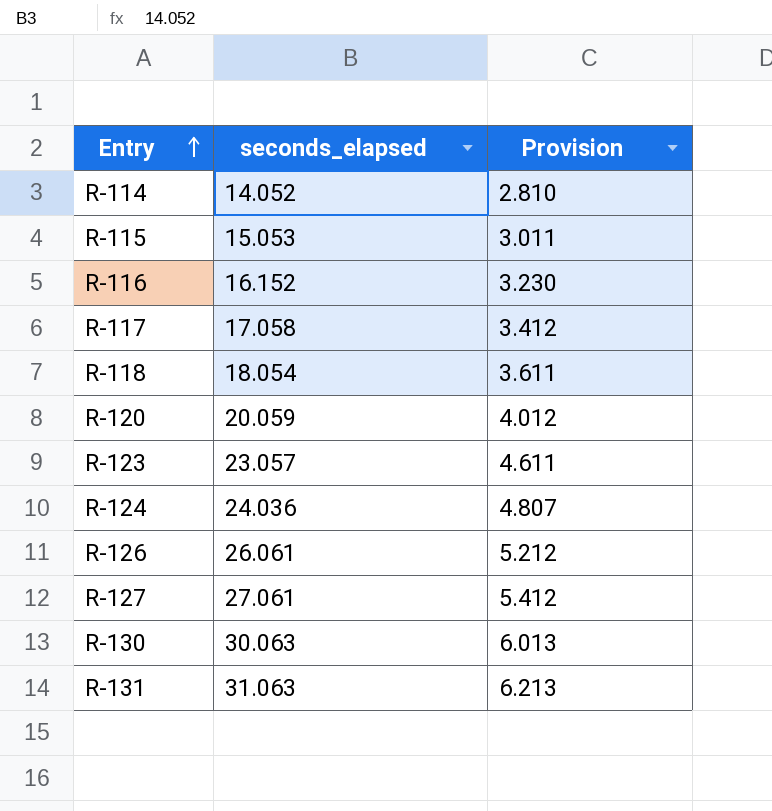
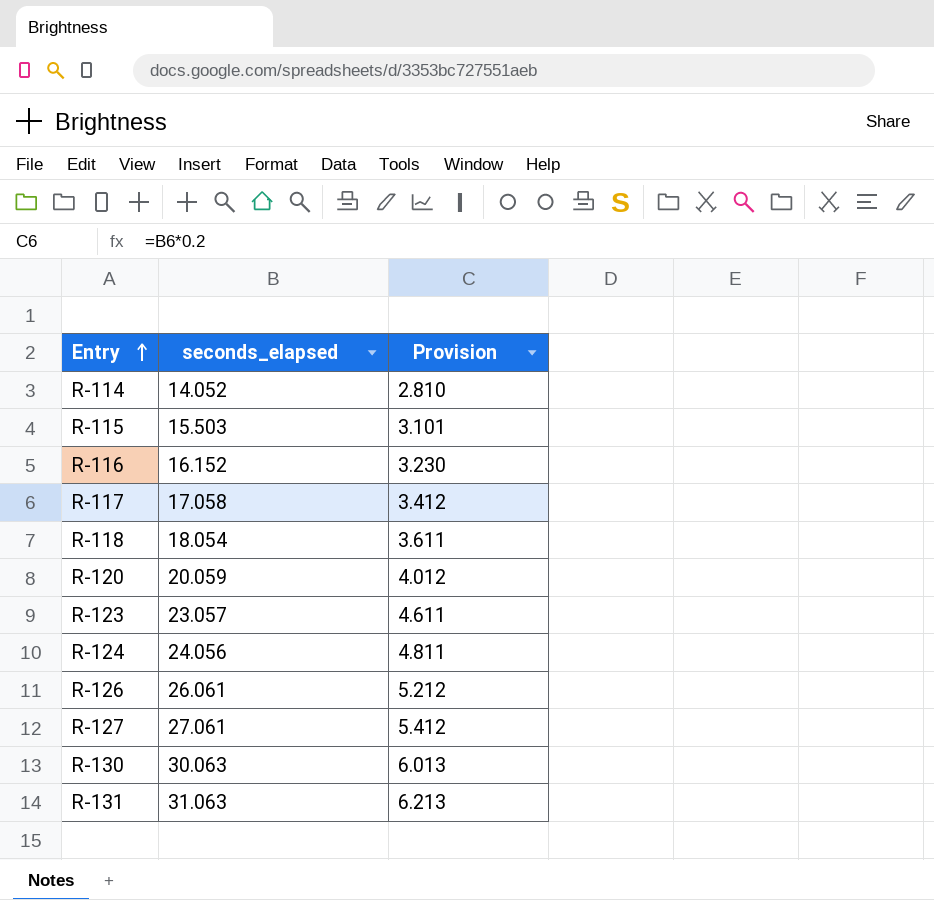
R-115 | seconds_elapsed: 15.053 -> 15.503
R-115 | Provision: 3.011 -> 3.101
R-124 | seconds_elapsed: 24.036 -> 24.056
R-124 | Provision: 4.807 -> 4.811

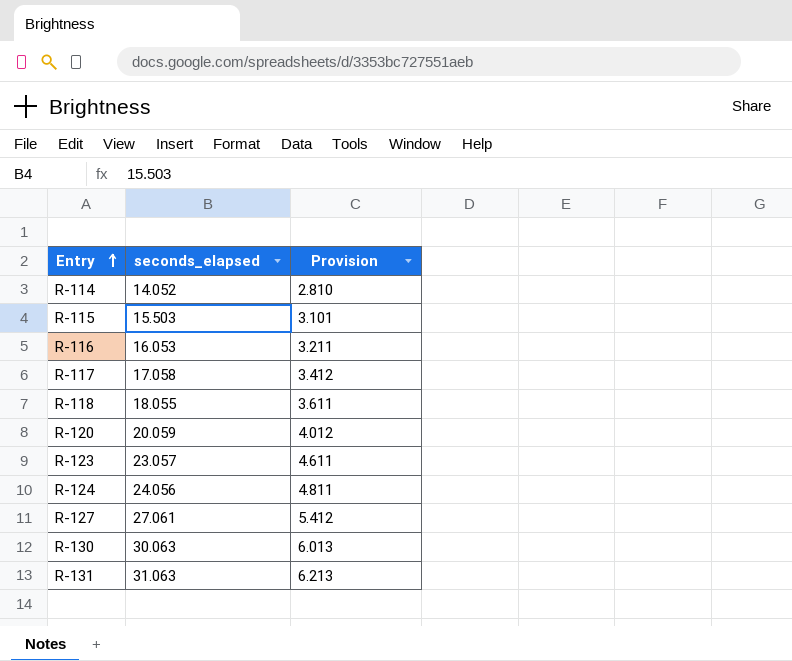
row R-126: 26.061 | 5.212 -> none
R-116 | seconds_elapsed: 16.152 -> 16.053
R-116 | Provision: 3.230 -> 3.211
R-118 | seconds_elapsed: 18.054 -> 18.055

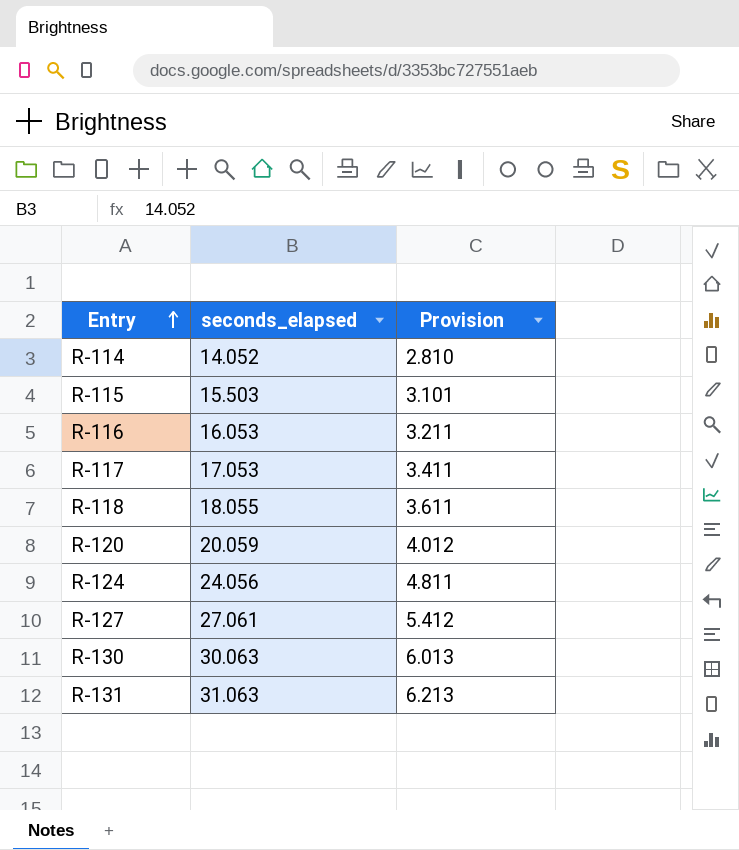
row R-123: 23.057 | 4.611 -> none
R-117 | seconds_elapsed: 17.058 -> 17.053
R-117 | Provision: 3.412 -> 3.411

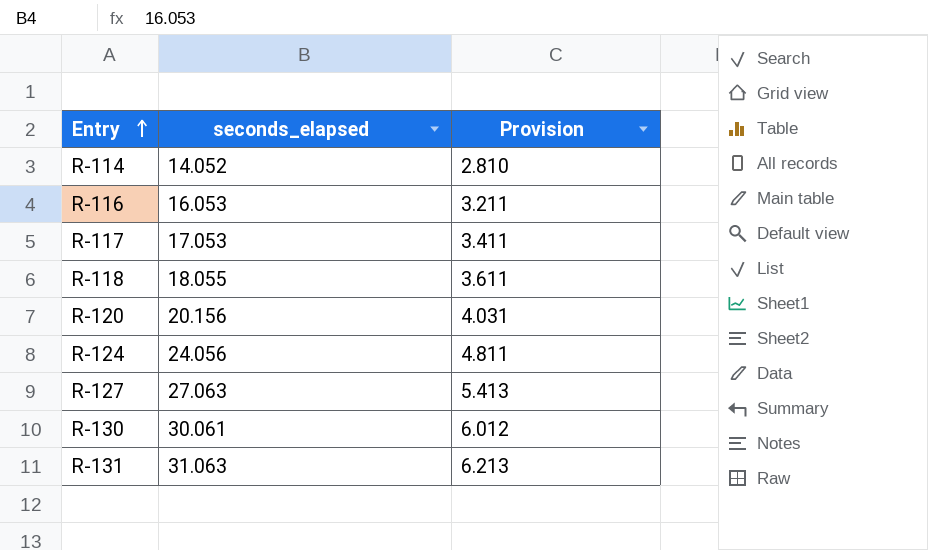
row R-115: 15.503 | 3.101 -> none
R-120 | seconds_elapsed: 20.059 -> 20.156
R-120 | Provision: 4.012 -> 4.031
R-127 | seconds_elapsed: 27.061 -> 27.063
R-127 | Provision: 5.412 -> 5.413
R-130 | seconds_elapsed: 30.063 -> 30.061
R-130 | Provision: 6.013 -> 6.012

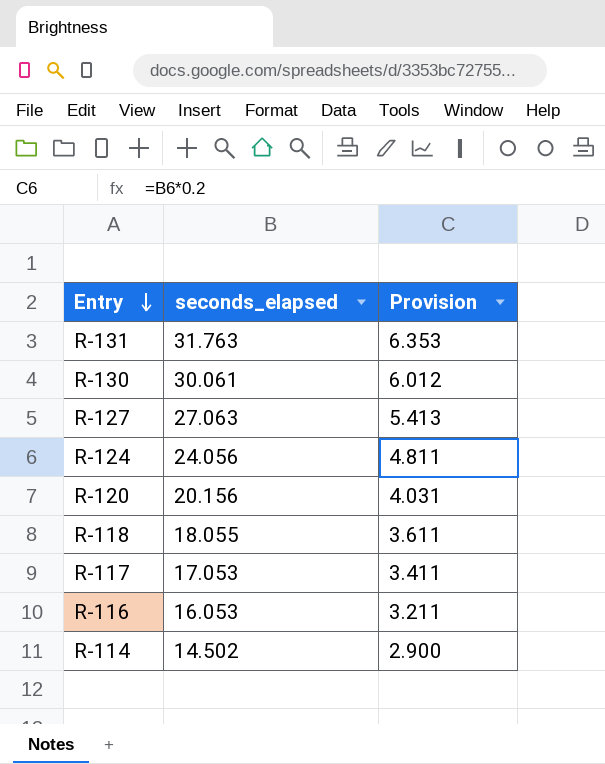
row order: Entry ascending -> Entry descending
R-131 | seconds_elapsed: 31.063 -> 31.763
R-131 | Provision: 6.213 -> 6.353
R-114 | seconds_elapsed: 14.052 -> 14.502
R-114 | Provision: 2.810 -> 2.900

